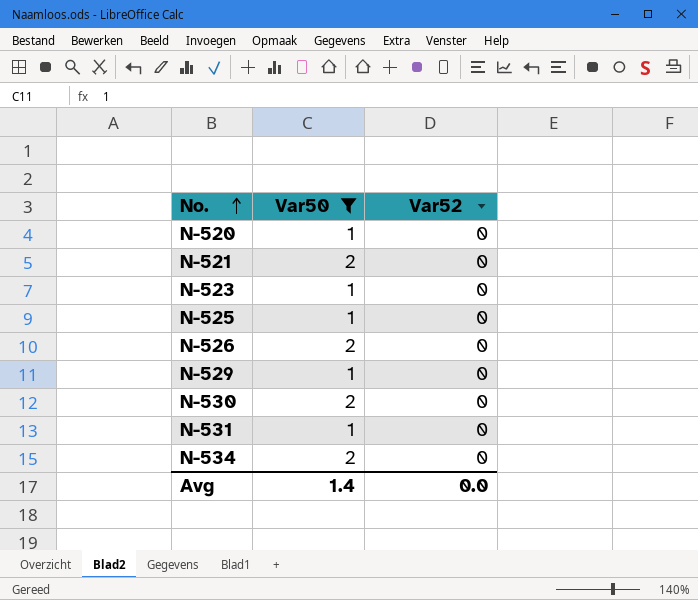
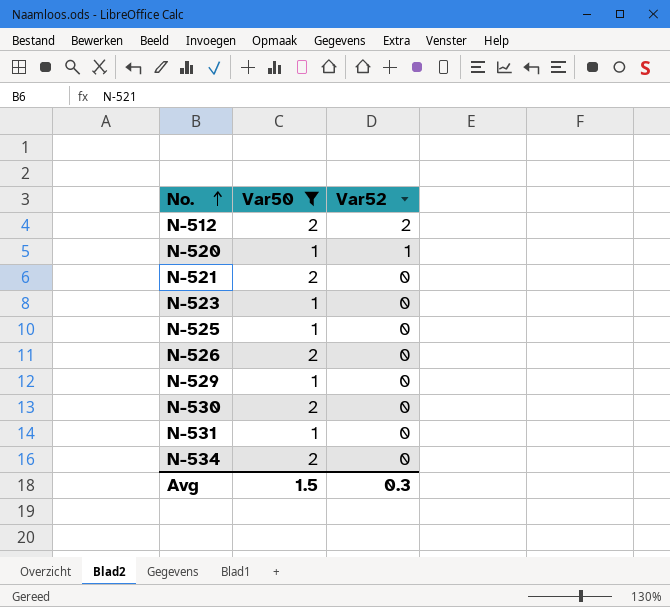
row N-512: none -> 2 | 2
N-520 | Var52: 0 -> 1
Avg | Var50: 1.4 -> 1.5
Avg | Var52: 0.0 -> 0.3

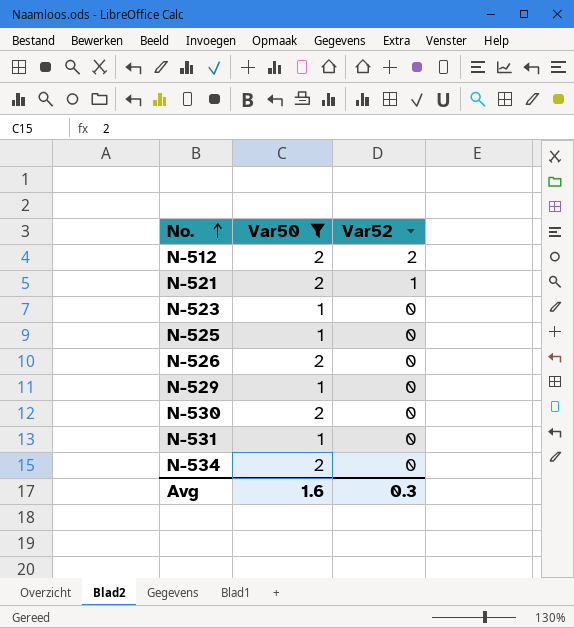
row N-520: 1 | 1 -> none
N-521 | Var52: 0 -> 1
Avg | Var50: 1.5 -> 1.6

